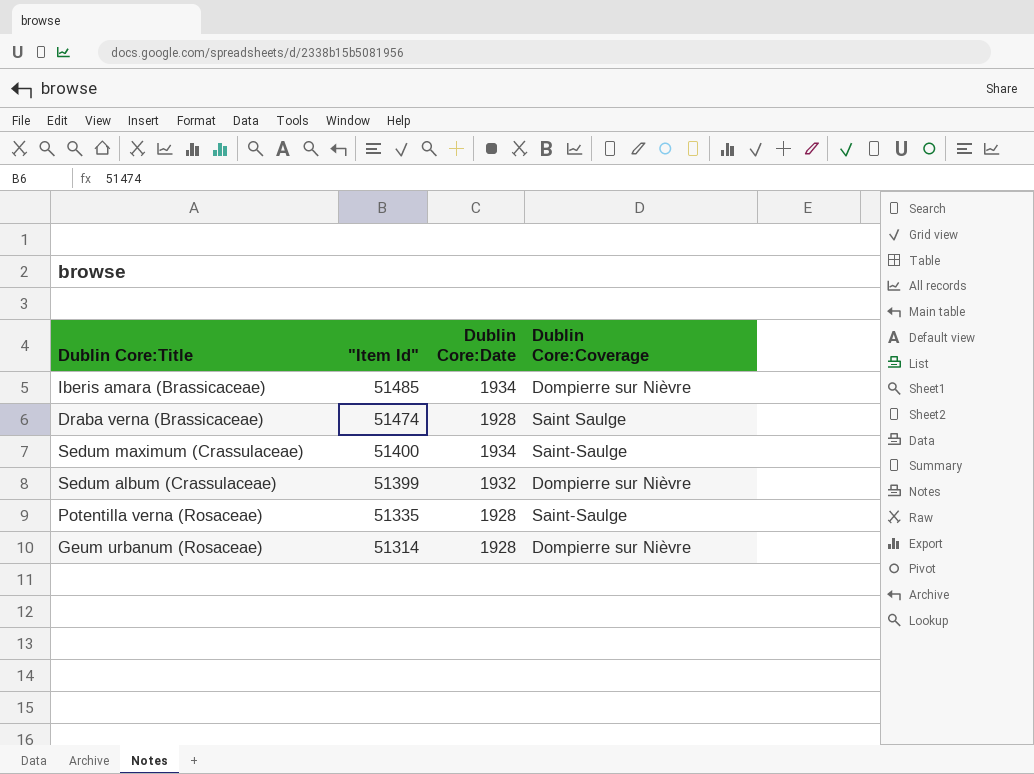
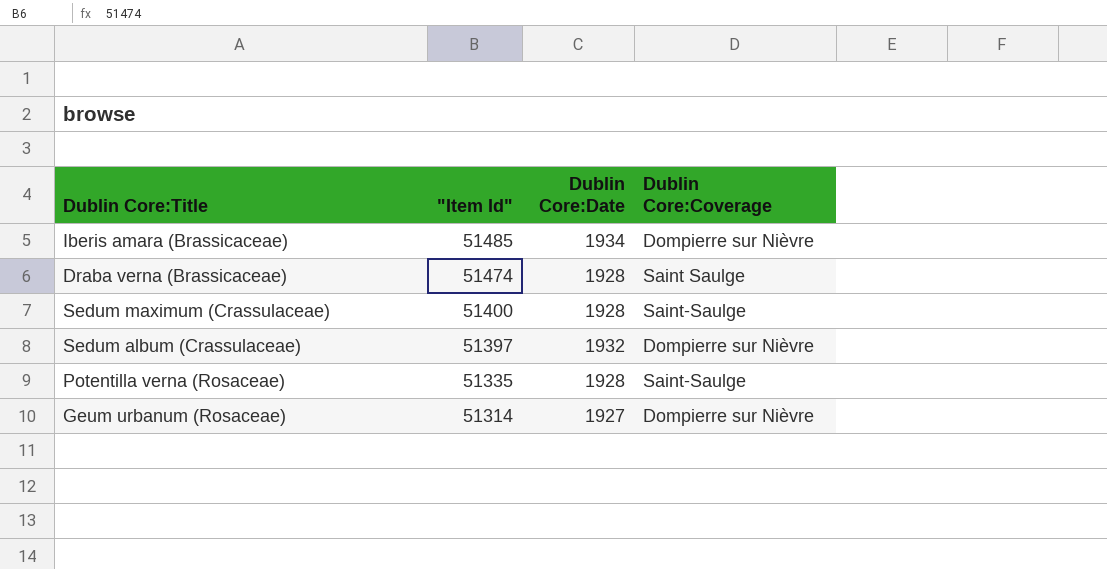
Sedum maximum (Crassulaceae) | Dublin Core:Date: 1934 -> 1928
Sedum album (Crassulaceae) | "Item Id": 51399 -> 51397
Geum urbanum (Rosaceae) | Dublin Core:Date: 1928 -> 1927

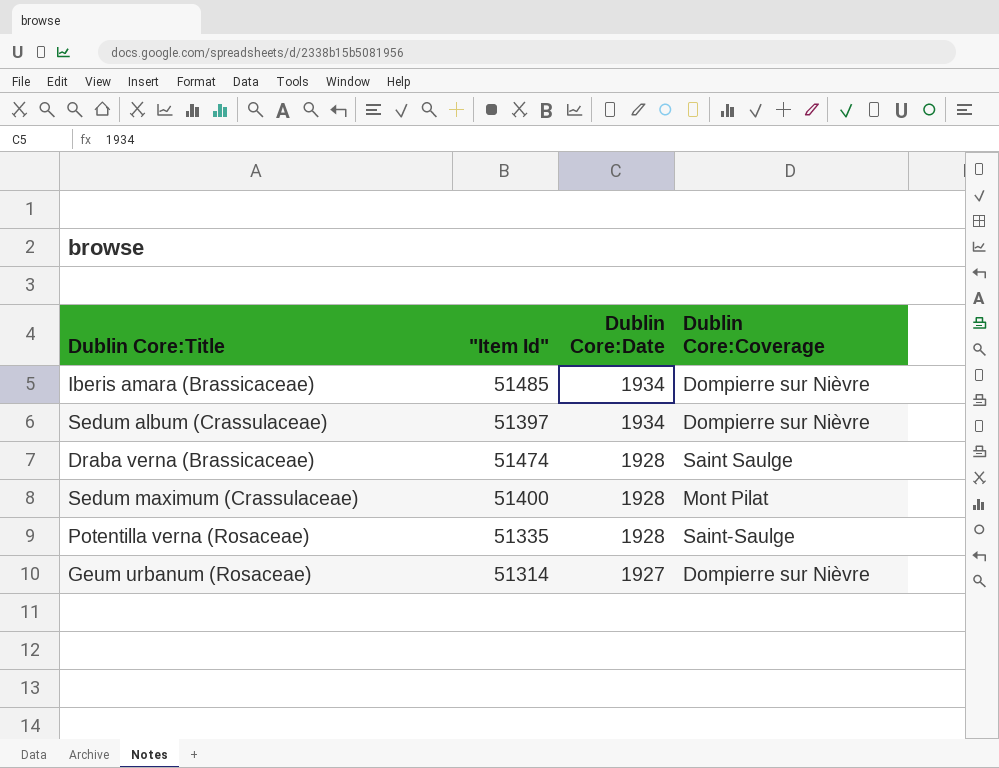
row order: "Item Id" descending -> Dublin Core:Date descending
Sedum album (Crassulaceae) | Dublin Core:Date: 1932 -> 1934
Sedum maximum (Crassulaceae) | Dublin Core:Coverage: Saint-Saulge -> Mont Pilat

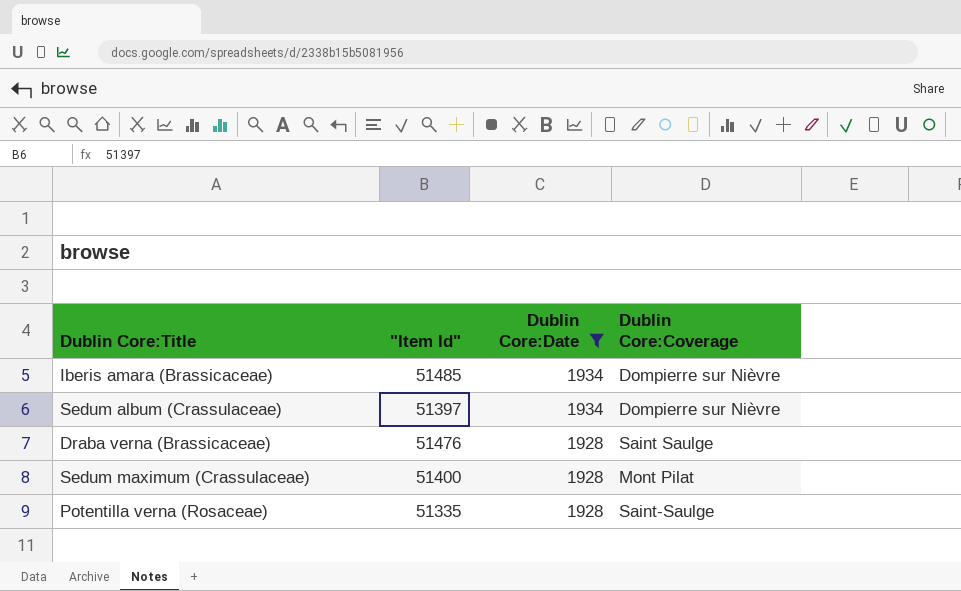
filter: none -> Dublin Core:Date != 1927
Draba verna (Brassicaceae) | "Item Id": 51474 -> 51476

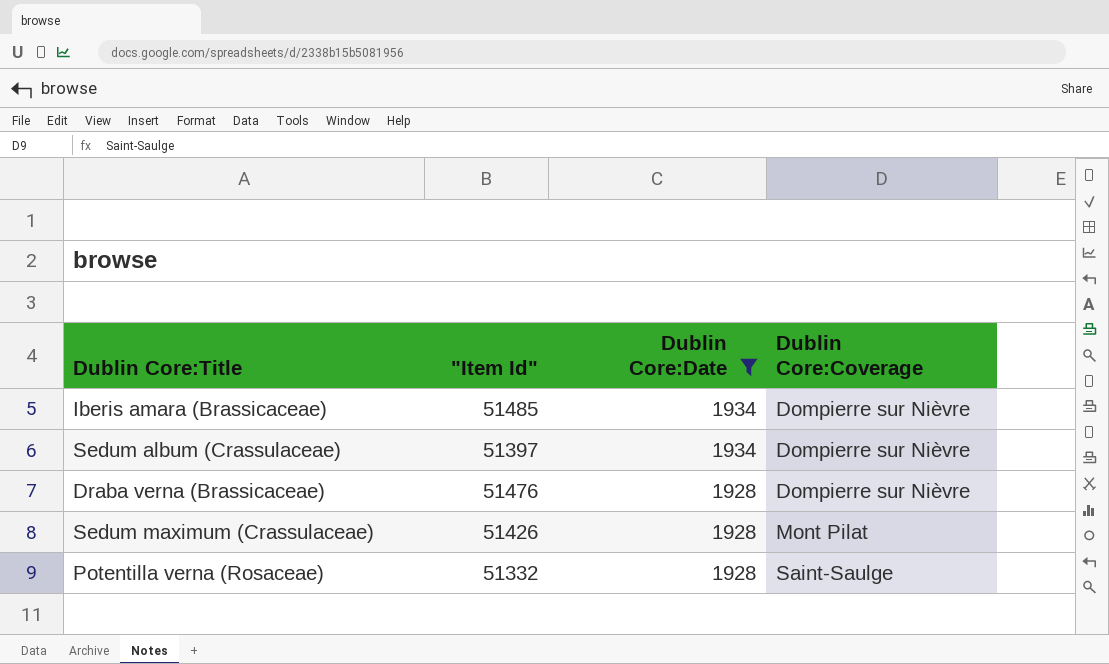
Draba verna (Brassicaceae) | Dublin Core:Coverage: Saint Saulge -> Dompierre sur Nièvre
Sedum maximum (Crassulaceae) | "Item Id": 51400 -> 51426
Potentilla verna (Rosaceae) | "Item Id": 51335 -> 51332

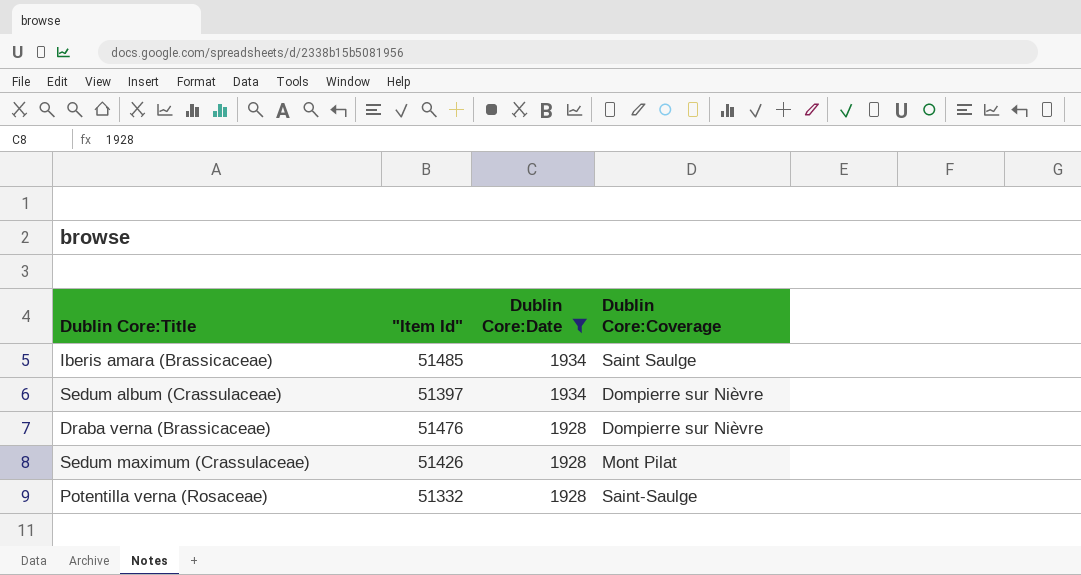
Iberis amara (Brassicaceae) | Dublin Core:Coverage: Dompierre sur Nièvre -> Saint Saulge

